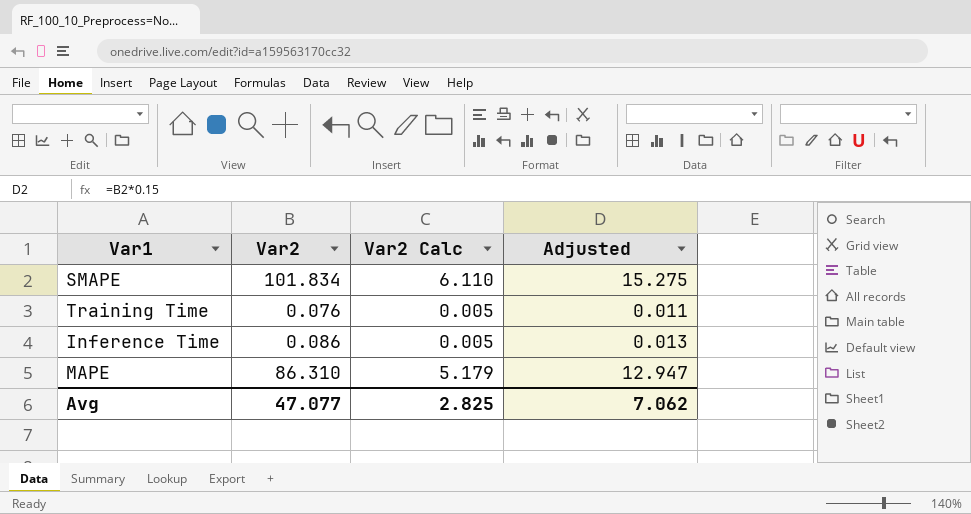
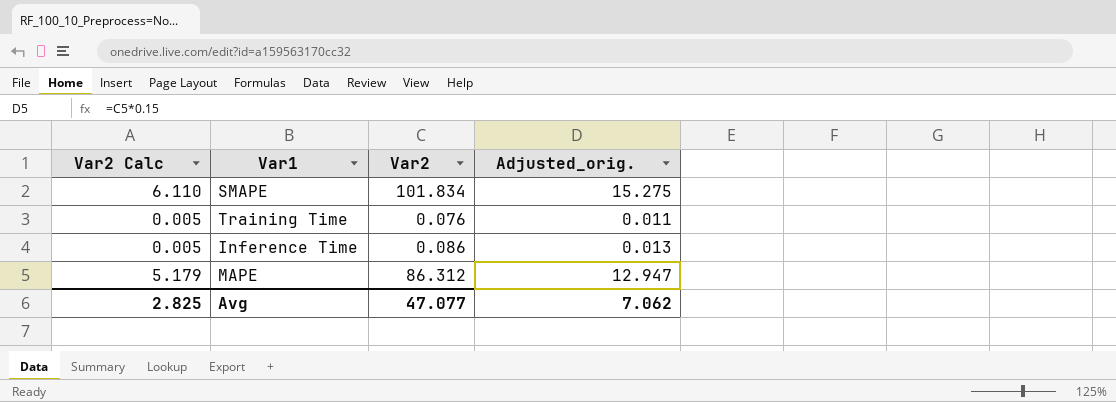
column Var2 Calc | position: 3 -> 1
column name: Adjusted -> Adjusted_orig.
MAPE | Var2: 86.310 -> 86.312

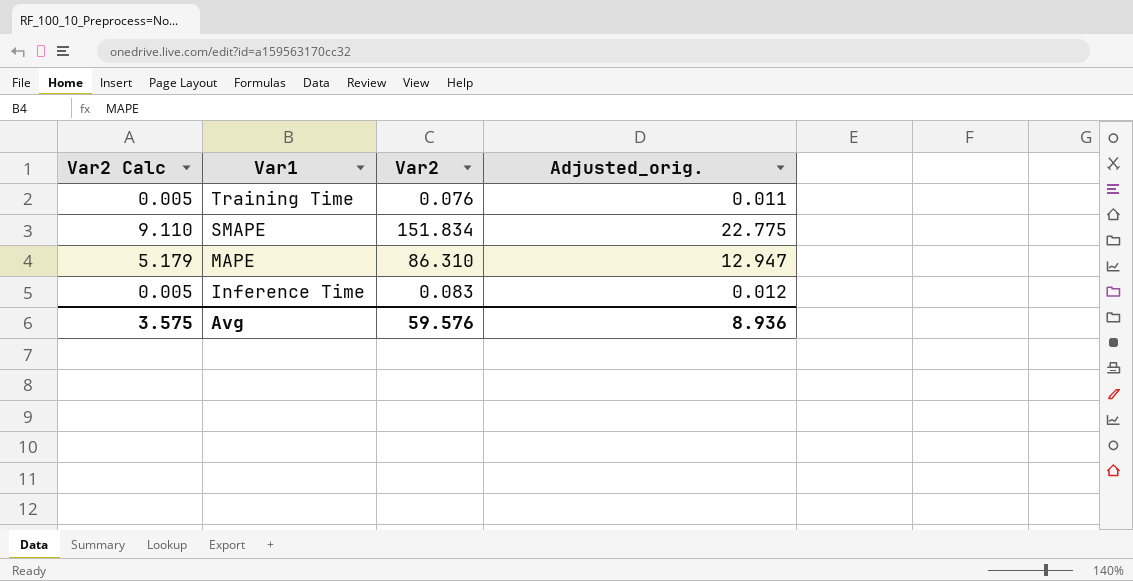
row order: none -> Var1 descending
SMAPE | Var2 Calc: 6.110 -> 9.110
SMAPE | Var2: 101.834 -> 151.834
SMAPE | Adjusted_orig.: 15.275 -> 22.775
MAPE | Var2: 86.312 -> 86.310
Inference Time | Var2: 0.086 -> 0.083
Inference Time | Adjusted_orig.: 0.013 -> 0.012
Avg | Var2 Calc: 2.825 -> 3.575
Avg | Var2: 47.077 -> 59.576
Avg | Adjusted_orig.: 7.062 -> 8.936

